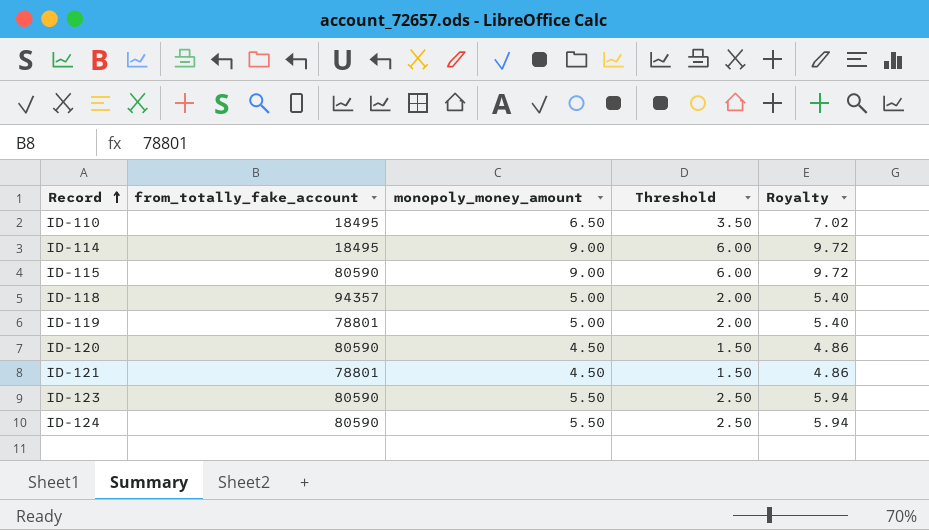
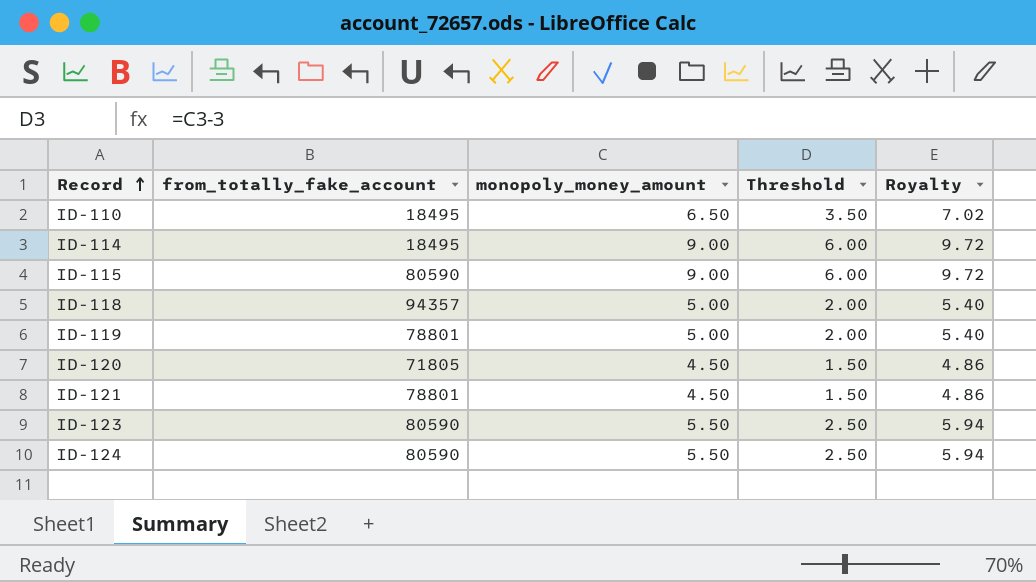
ID-120 | from_totally_fake_account: 80590 -> 71805

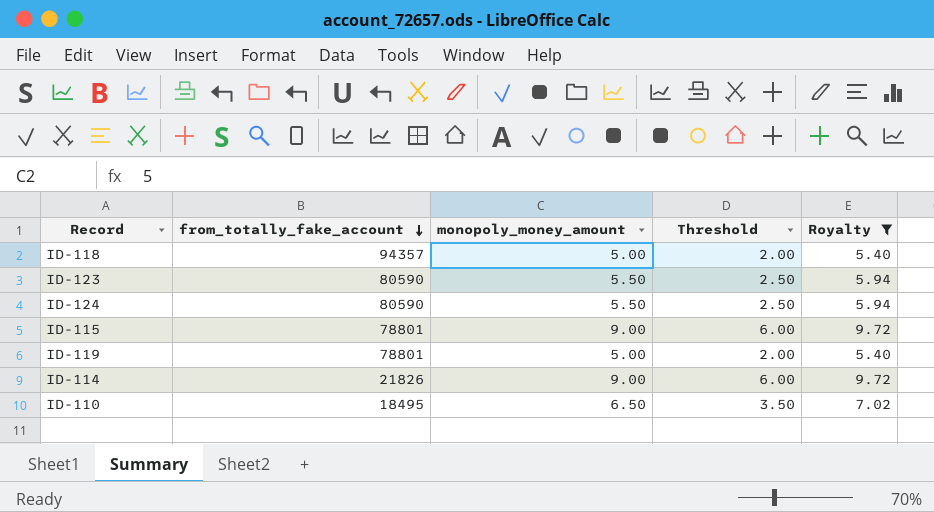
filter: none -> Royalty != 4.86
row order: Record ascending -> from_totally_fake_account descending
ID-115 | from_totally_fake_account: 80590 -> 78801
ID-114 | from_totally_fake_account: 18495 -> 21826

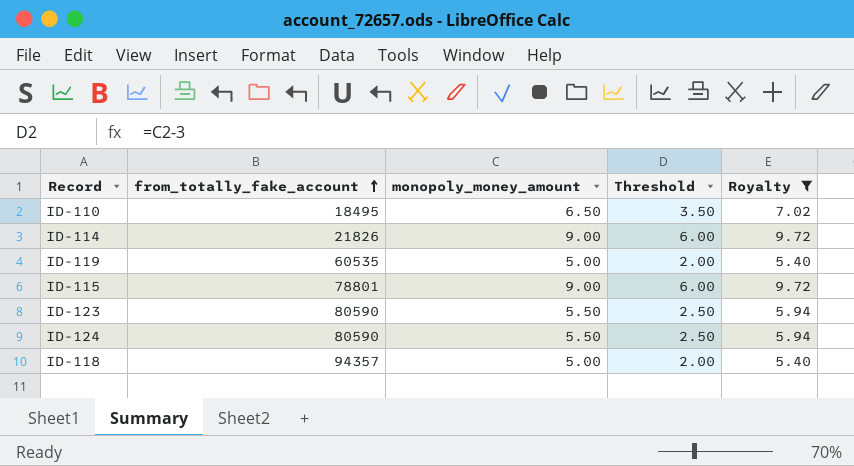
row order: from_totally_fake_account descending -> from_totally_fake_account ascending
ID-119 | from_totally_fake_account: 78801 -> 60535

